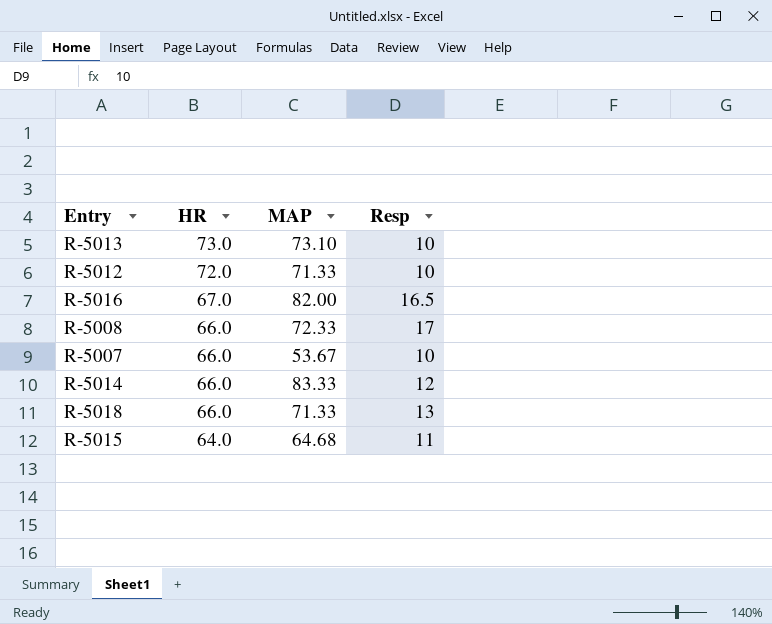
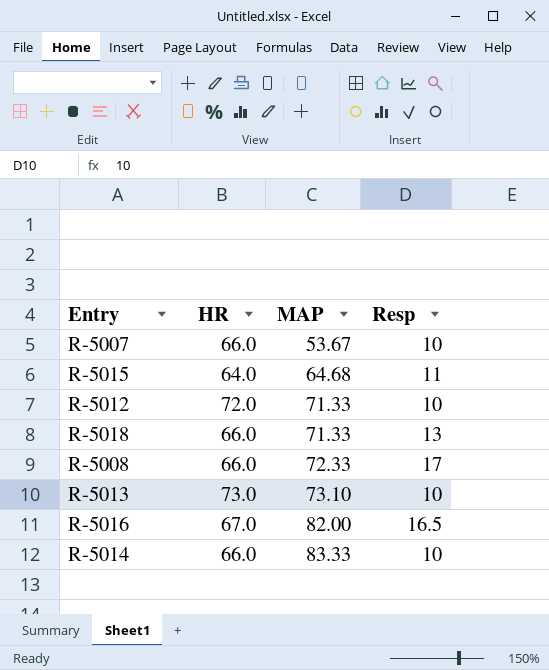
row order: HR descending -> MAP ascending
R-5014 | Resp: 12 -> 10

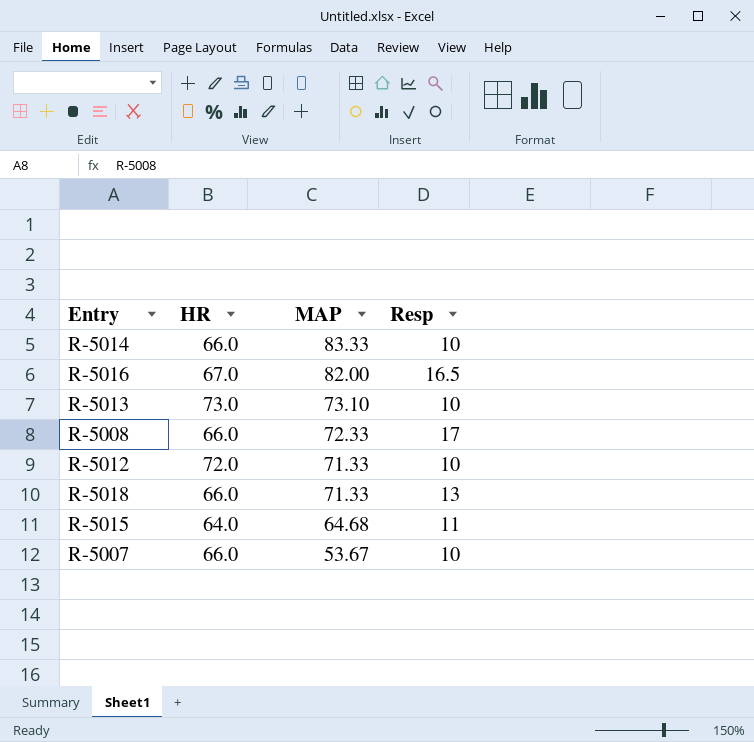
row order: MAP ascending -> MAP descending

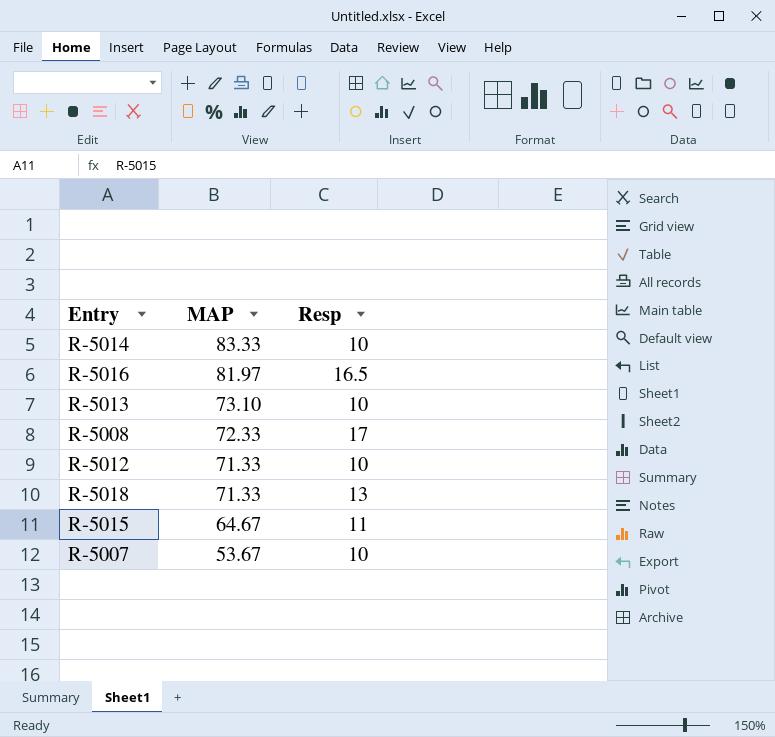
column HR | position: 2 -> none
R-5016 | MAP: 82.00 -> 81.97
R-5015 | MAP: 64.68 -> 64.67

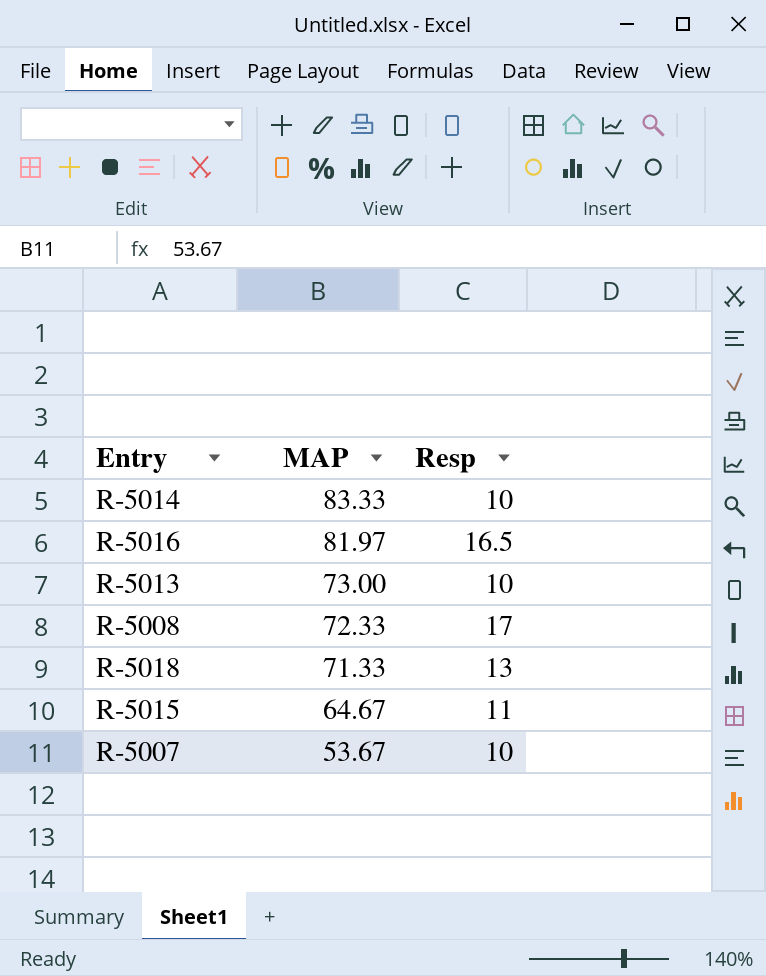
row R-5012: 71.33 | 10 -> none
R-5013 | MAP: 73.10 -> 73.00

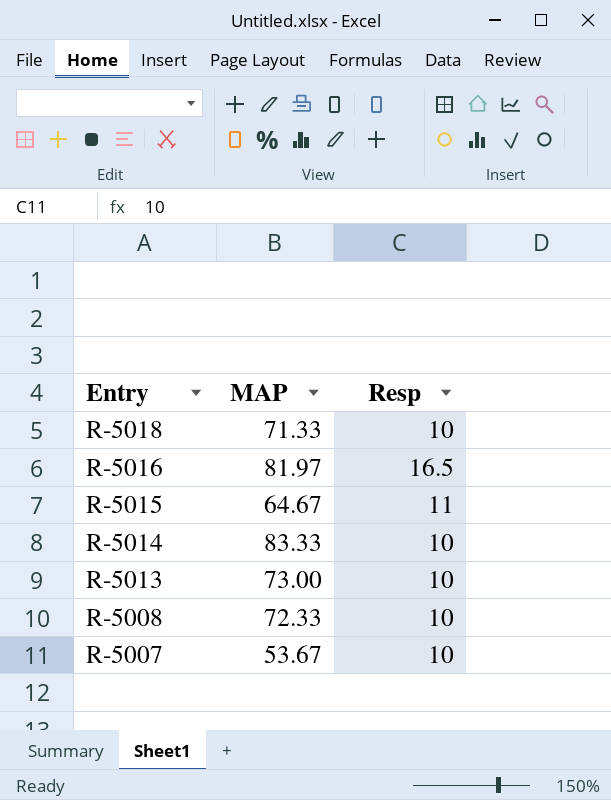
row order: MAP descending -> Entry descending
R-5018 | Resp: 13 -> 10
R-5008 | Resp: 17 -> 10

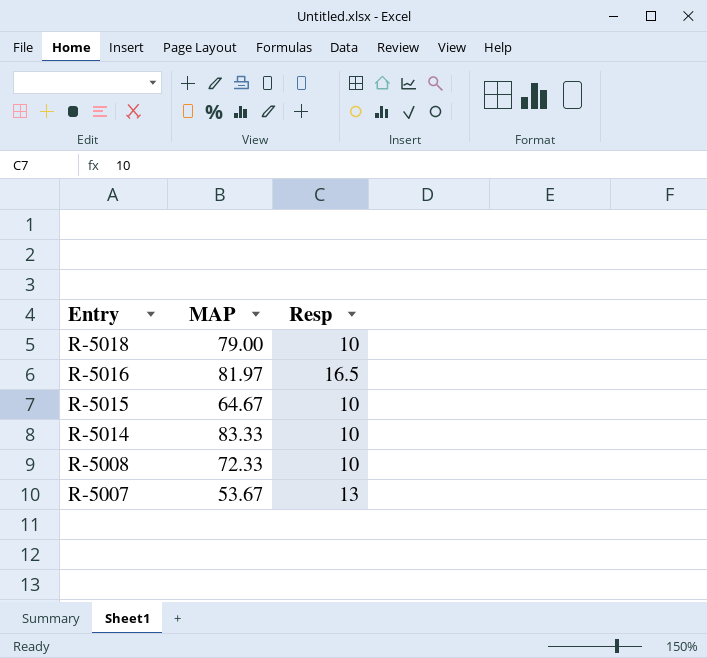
row R-5013: 73.00 | 10 -> none
R-5018 | MAP: 71.33 -> 79.00
R-5015 | Resp: 11 -> 10
R-5007 | Resp: 10 -> 13

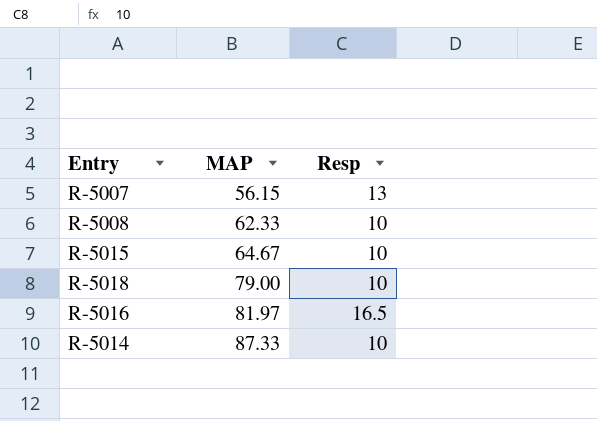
row order: Entry descending -> MAP ascending
R-5007 | MAP: 53.67 -> 56.15
R-5008 | MAP: 72.33 -> 62.33
R-5014 | MAP: 83.33 -> 87.33

